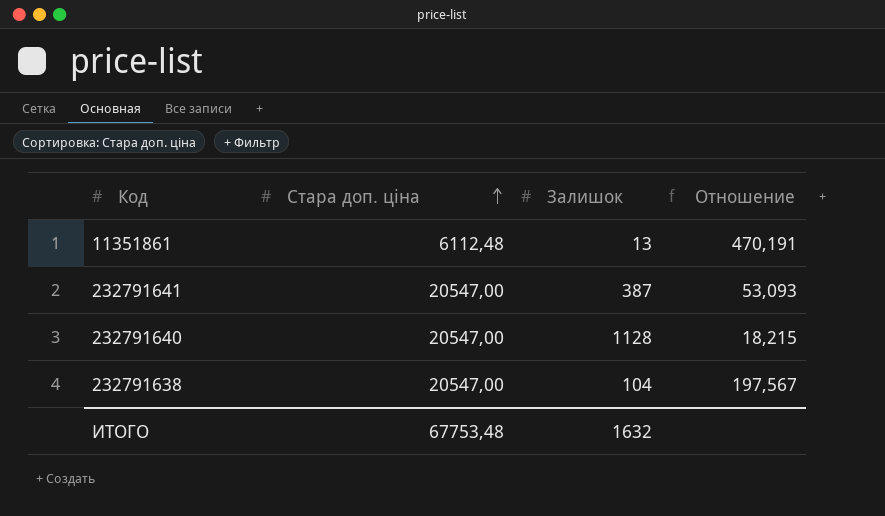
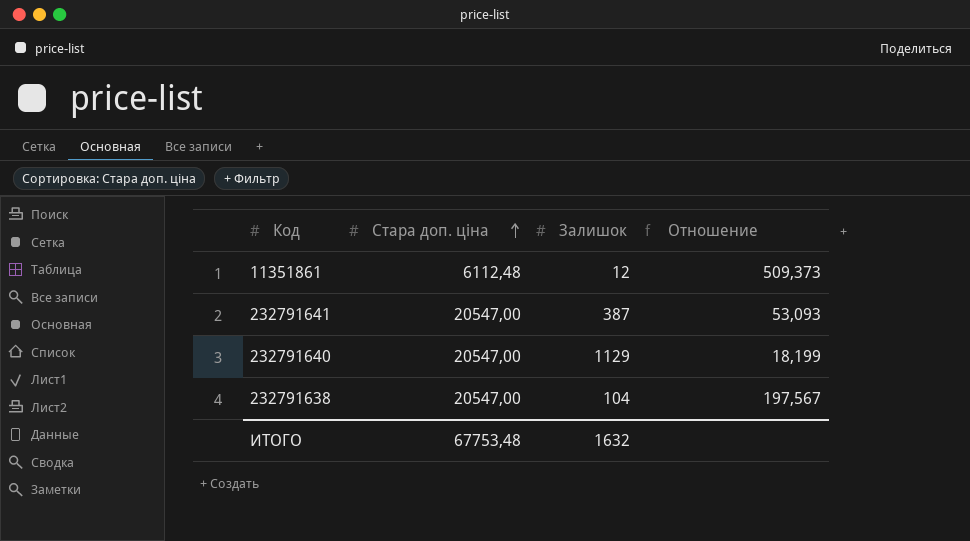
11351861 | Залишок: 13 -> 12
11351861 | Отношение: 470,191 -> 509,373
232791640 | Залишок: 1128 -> 1129
232791640 | Отношение: 18,215 -> 18,199

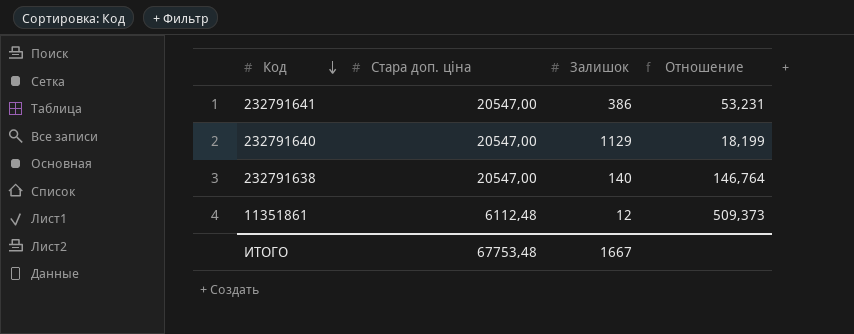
row order: Стара доп. ціна ascending -> Код descending
232791641 | Залишок: 387 -> 386
232791641 | Отношение: 53,093 -> 53,231
232791638 | Залишок: 104 -> 140
232791638 | Отношение: 197,567 -> 146,764
ИТОГО | Залишок: 1632 -> 1667

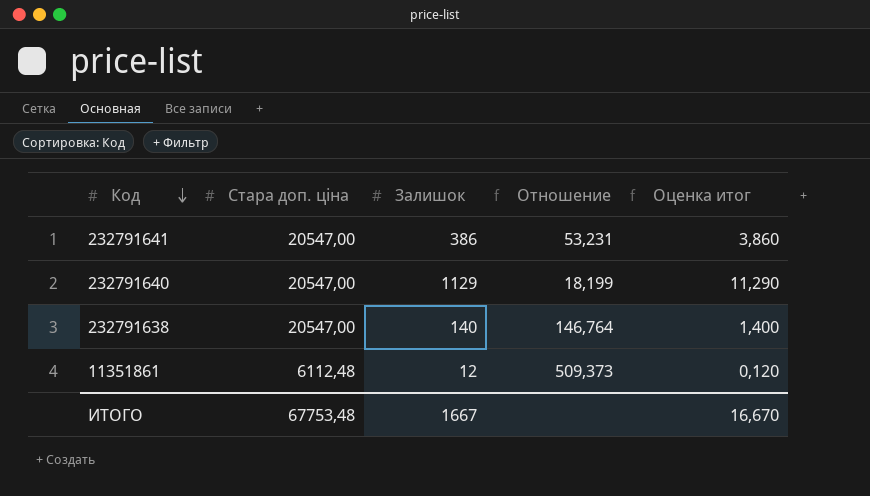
column Оценка итог | formula: none -> [Залишок] * 0,01

